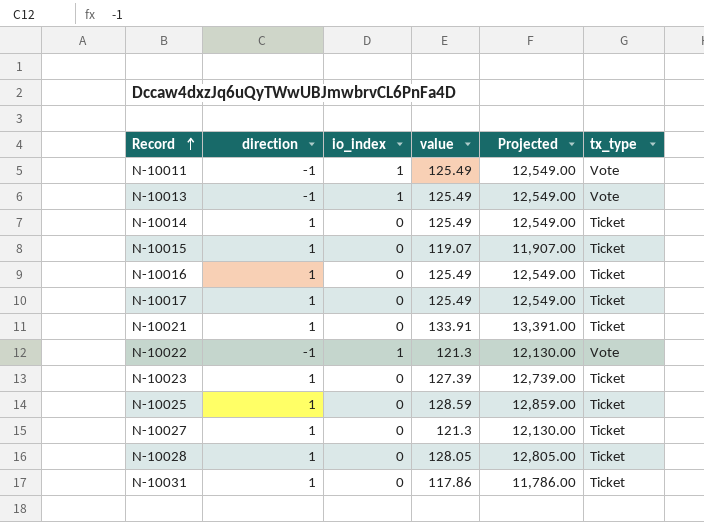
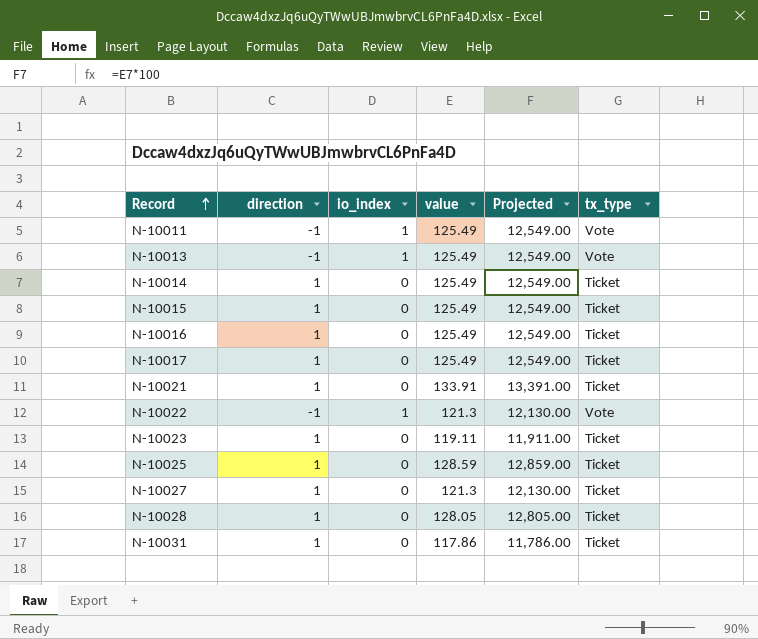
N-10015 | value: 119.07 -> 125.49
N-10015 | Projected: 11,907.00 -> 12,549.00
N-10023 | value: 127.39 -> 119.11
N-10023 | Projected: 12,739.00 -> 11,911.00

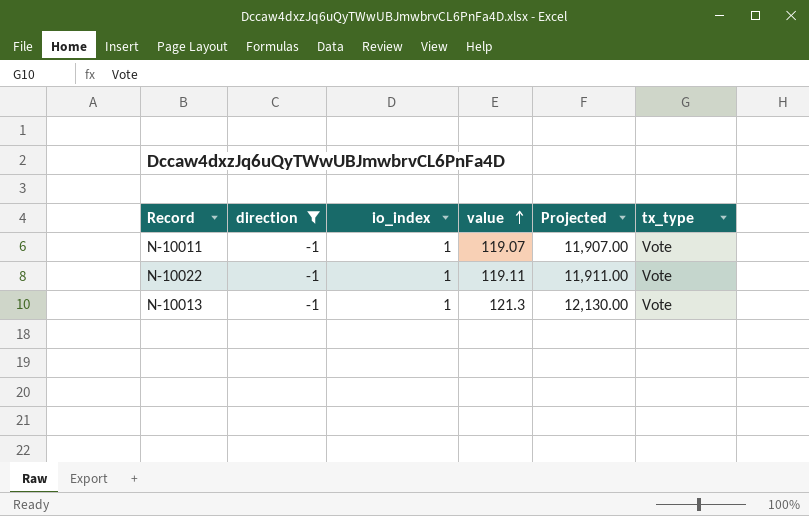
filter: none -> direction = -1
row order: Record ascending -> value ascending
N-10011 | value: 125.49 -> 119.07
N-10011 | Projected: 12,549.00 -> 11,907.00
N-10022 | value: 121.3 -> 119.11
N-10022 | Projected: 12,130.00 -> 11,911.00
N-10013 | value: 125.49 -> 121.3
N-10013 | Projected: 12,549.00 -> 12,130.00

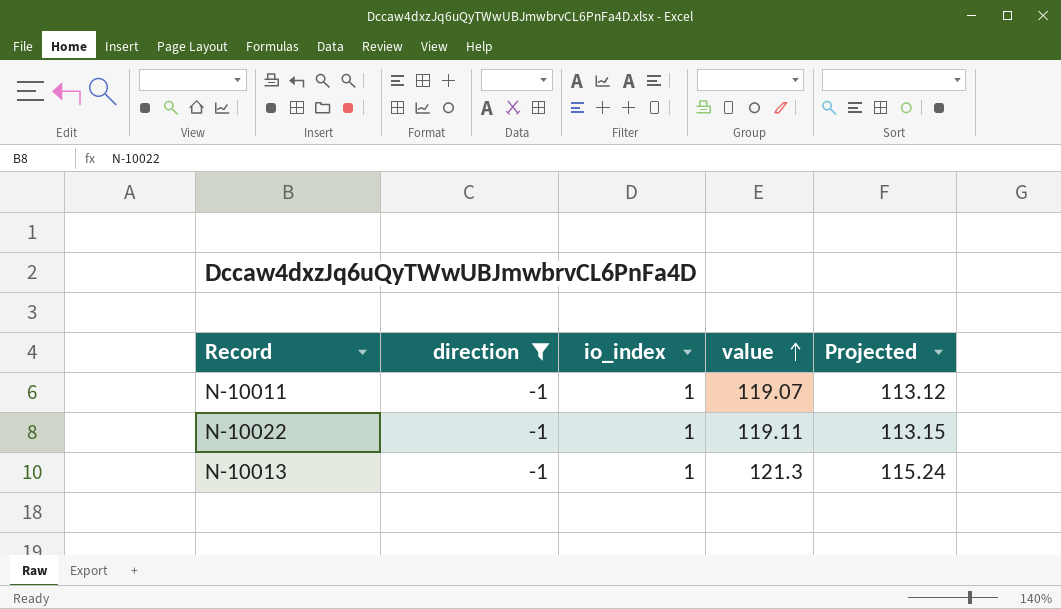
column tx_type | position: 6 -> none
column Projected | formula: [value] * 100 -> [value] * 0.95

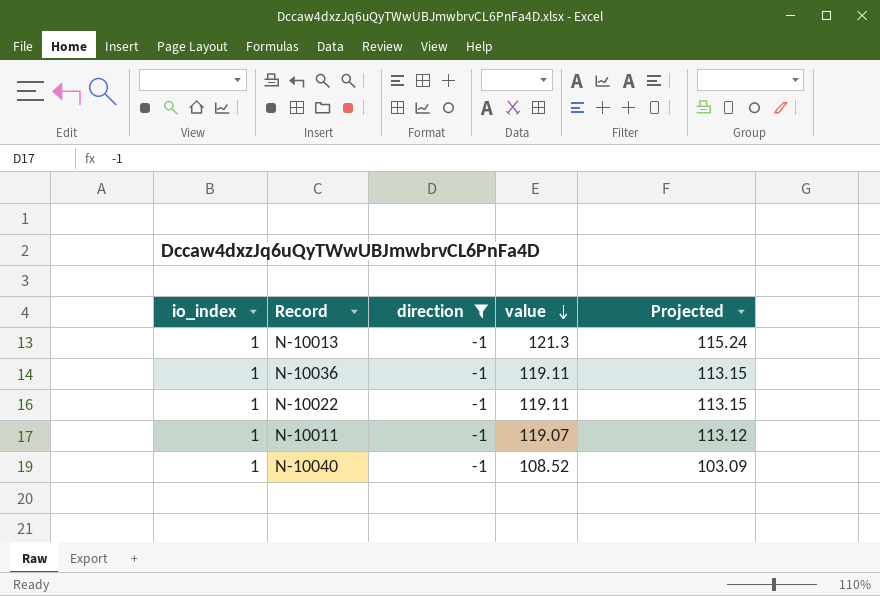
row order: value ascending -> value descending
column io_index | position: 3 -> 1
row N-10036: none -> 1 | -1 | 119.11 | 113.15
row N-10040: none -> 1 | -1 | 108.52 | 103.09

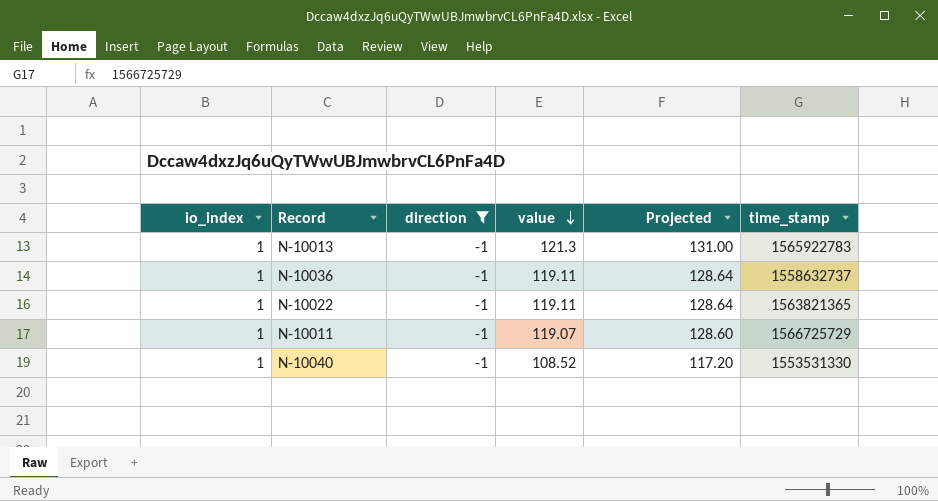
column Projected | formula: [value] * 0.95 -> [value] * 1.08
column time_stamp | position: none -> 6

